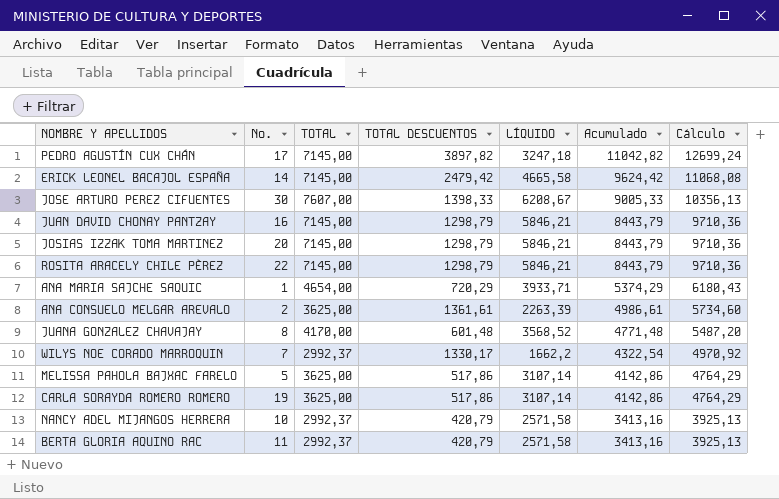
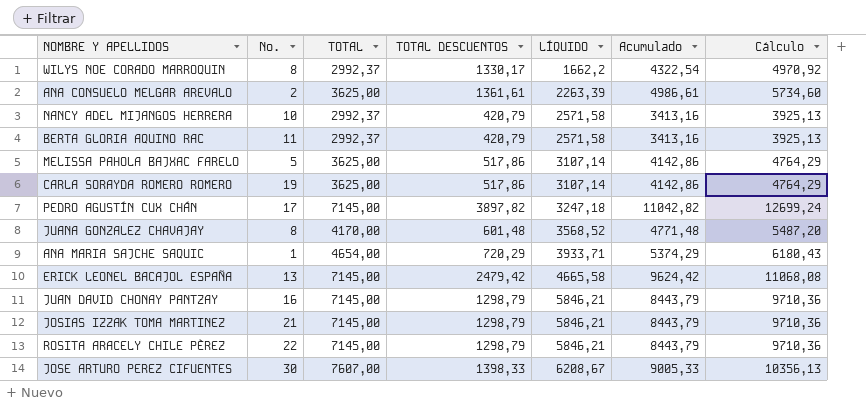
row order: Acumulado descending -> LÍQUIDO ascending
WILYS NOE CORADO MARROQUIN | No.: 7 -> 8
ERICK LEONEL BACAJOL ESPAÑA | No.: 14 -> 13
JOSIAS IZZAK TOMA MARTINEZ | No.: 20 -> 21

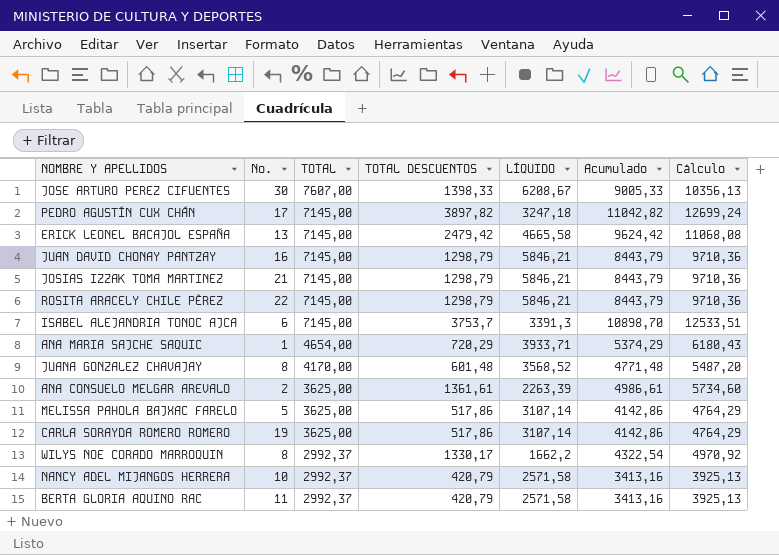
row order: LÍQUIDO ascending -> TOTAL descending
row ISABEL ALEJANDRIA TONOC AJCA: none -> 6 | 7145,00 | 3753,7 | 3391,3 | 10898,70 | 12533,51

